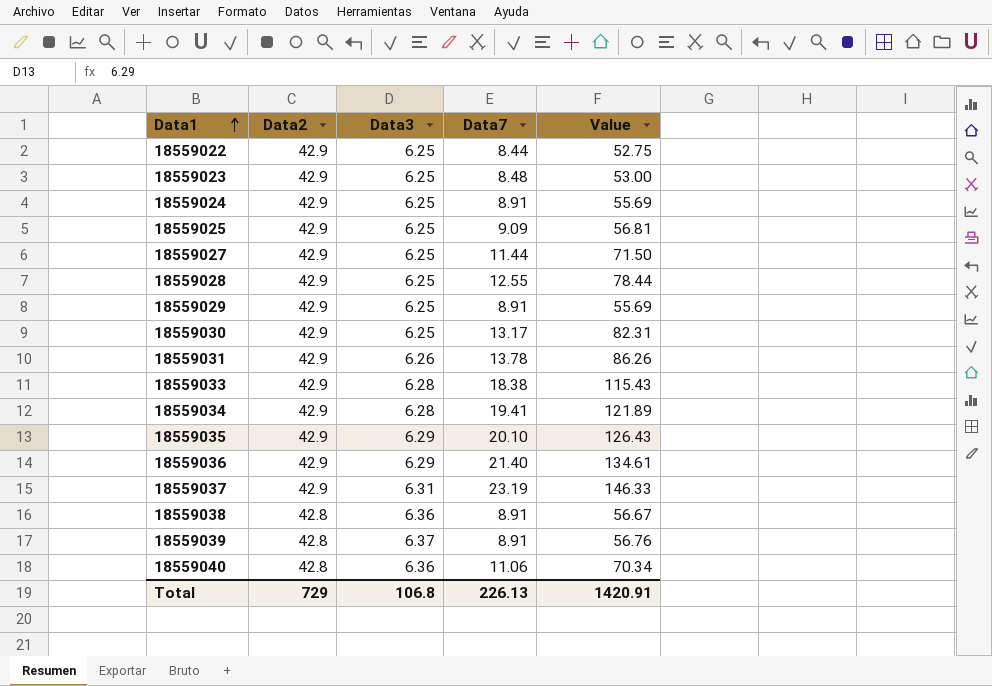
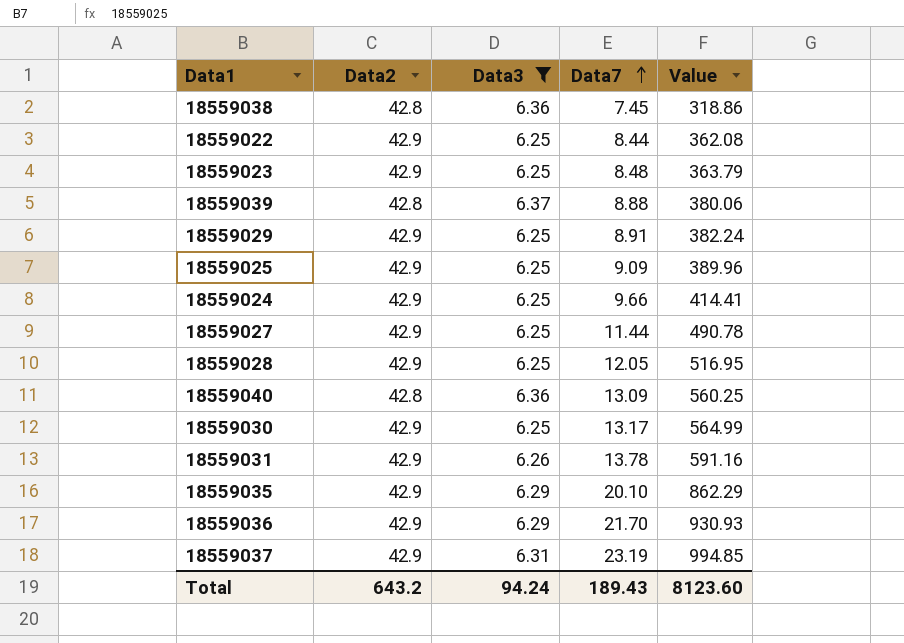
filter: none -> Data3 != 6.28
row order: Data1 ascending -> Data7 ascending
column Value | formula: [Data3] * [Data7] -> [Data2] * [Data7]
18559038 | Data7: 8.91 -> 7.45
18559039 | Data7: 8.91 -> 8.88
18559024 | Data7: 8.91 -> 9.66
18559028 | Data7: 12.55 -> 12.05
18559040 | Data7: 11.06 -> 13.09
18559036 | Data7: 21.40 -> 21.70
Total | Data2: 729 -> 643.2
Total | Data3: 106.8 -> 94.24
Total | Data7: 226.13 -> 189.43
Total | Value: 1420.91 -> 8123.60

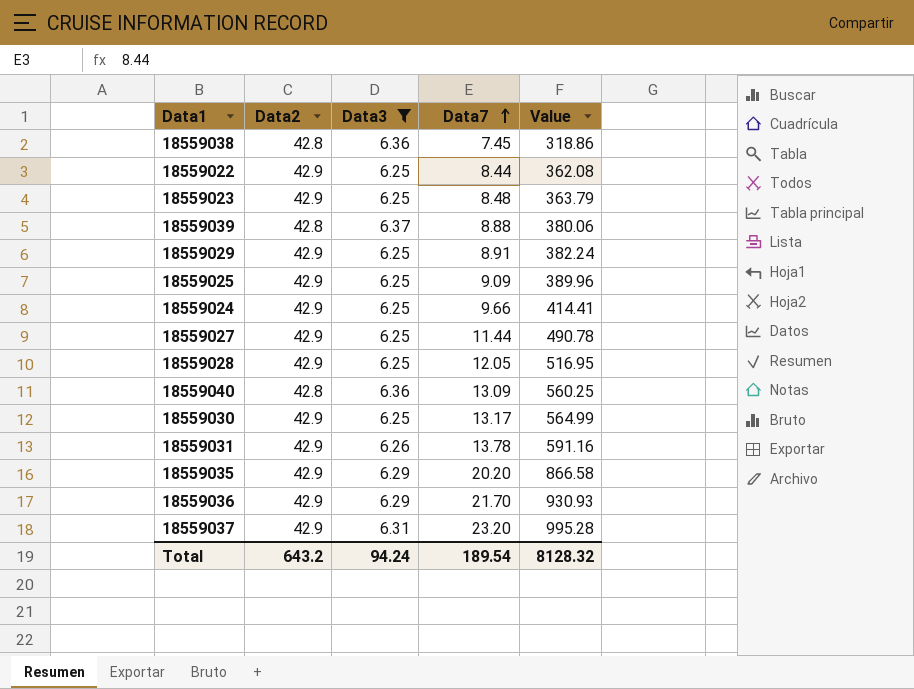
18559035 | Data7: 20.10 -> 20.20
18559035 | Value: 862.29 -> 866.58
18559037 | Data7: 23.19 -> 23.20
18559037 | Value: 994.85 -> 995.28
Total | Data7: 189.43 -> 189.54
Total | Value: 8123.60 -> 8128.32

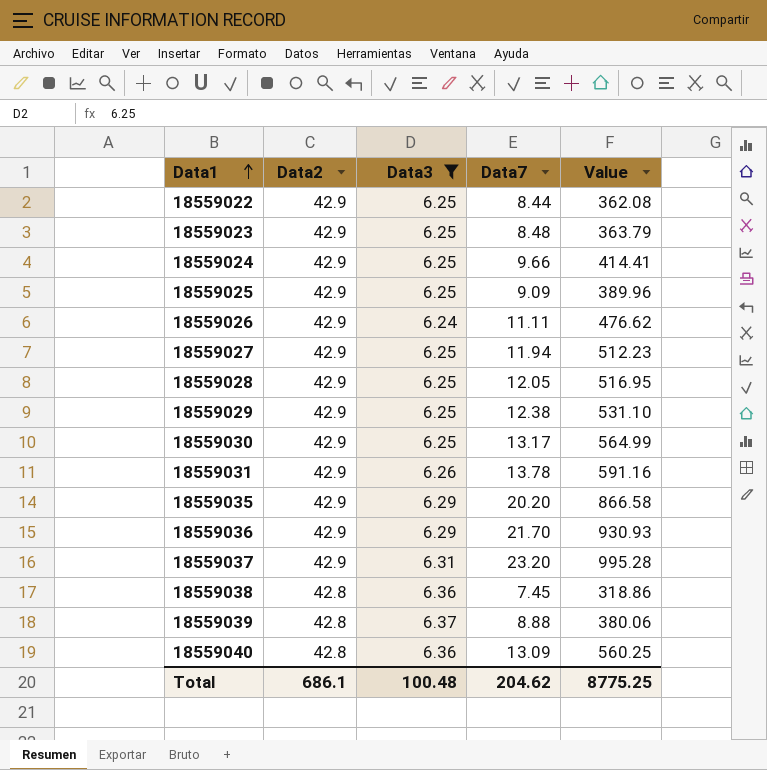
row order: Data7 ascending -> Data1 ascending
row 18559026: none -> 42.9 | 6.24 | 11.11 | 476.62
18559027 | Data7: 11.44 -> 11.94
18559027 | Value: 490.78 -> 512.23
18559029 | Data7: 8.91 -> 12.38
18559029 | Value: 382.24 -> 531.10
Total | Data2: 643.2 -> 686.1
Total | Data3: 94.24 -> 100.48
Total | Data7: 189.54 -> 204.62
Total | Value: 8128.32 -> 8775.25

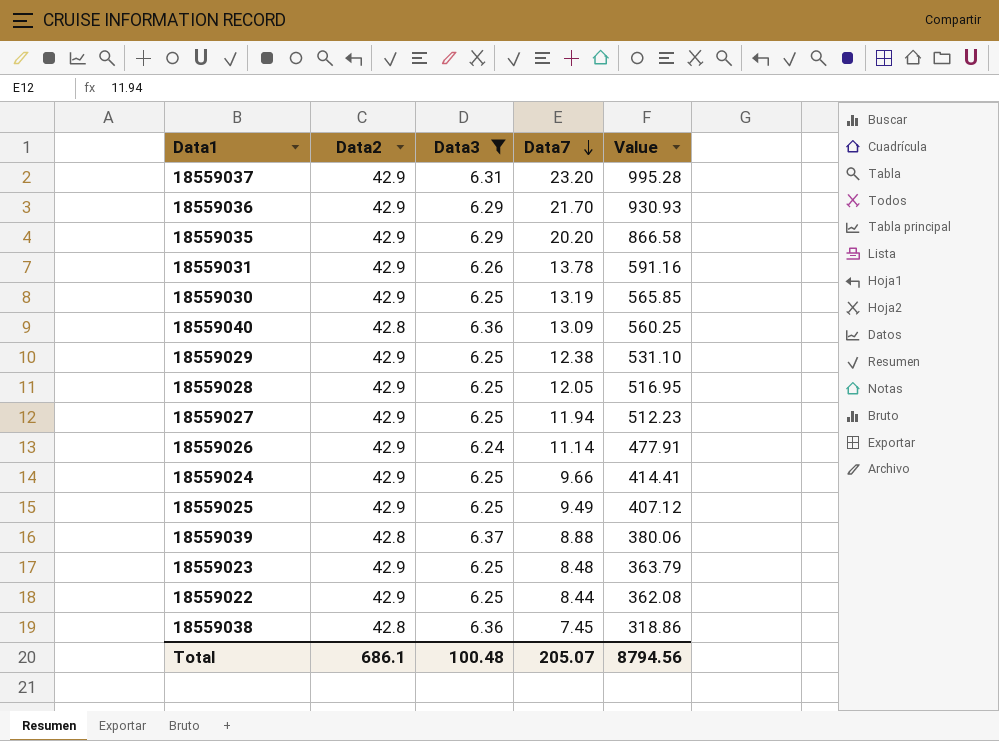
row order: Data1 ascending -> Data7 descending
18559030 | Data7: 13.17 -> 13.19
18559030 | Value: 564.99 -> 565.85
18559026 | Data7: 11.11 -> 11.14
18559026 | Value: 476.62 -> 477.91
18559025 | Data7: 9.09 -> 9.49
18559025 | Value: 389.96 -> 407.12
Total | Data7: 204.62 -> 205.07
Total | Value: 8775.25 -> 8794.56

